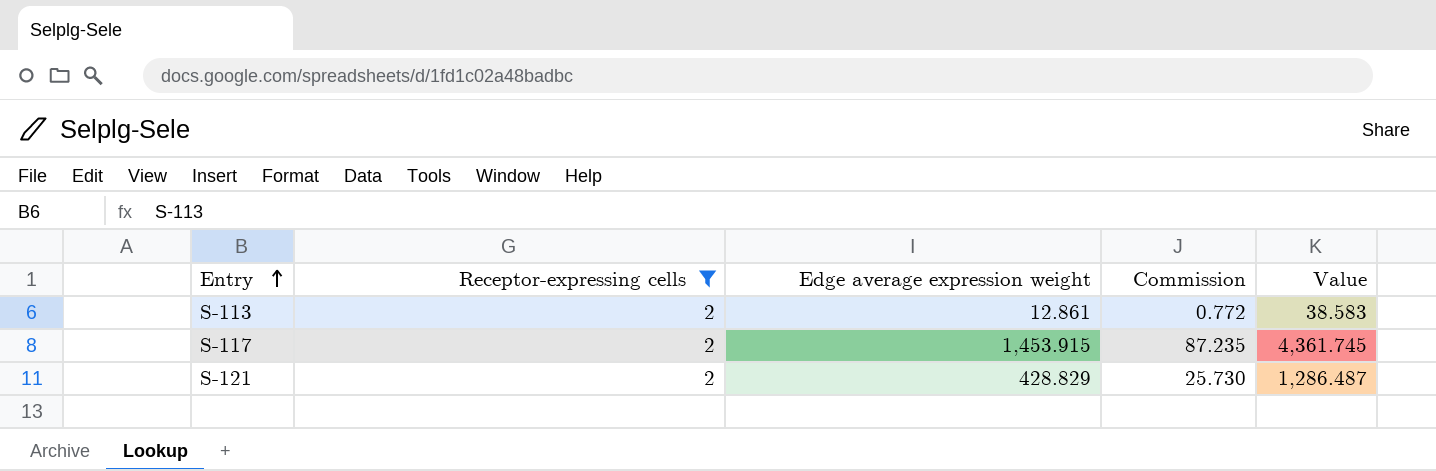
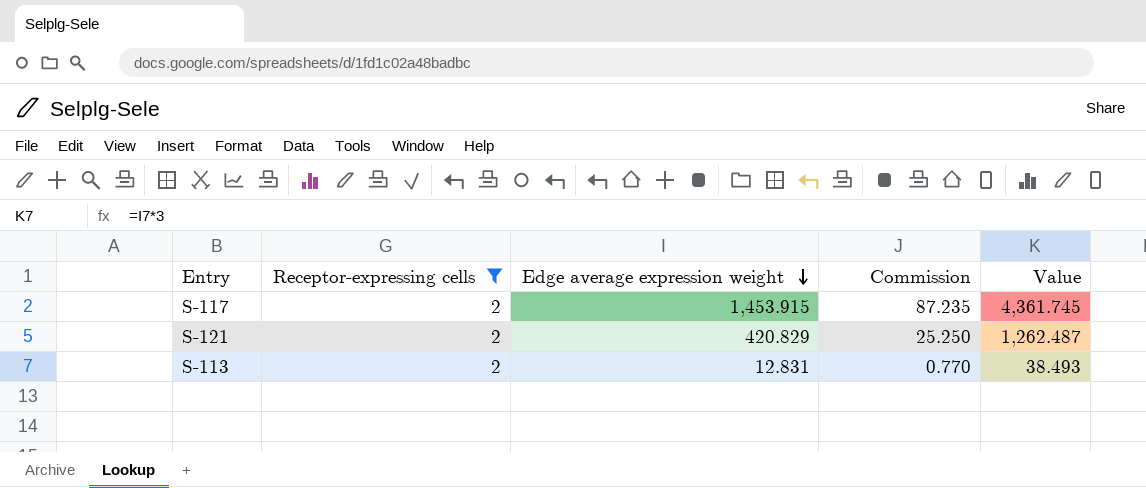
row order: Entry ascending -> Edge average expression weight descending
S-121 | Edge average expression weight: 428.829 -> 420.829
S-121 | Commission: 25.730 -> 25.250
S-121 | Value: 1,286.487 -> 1,262.487
S-113 | Edge average expression weight: 12.861 -> 12.831
S-113 | Commission: 0.772 -> 0.770
S-113 | Value: 38.583 -> 38.493

